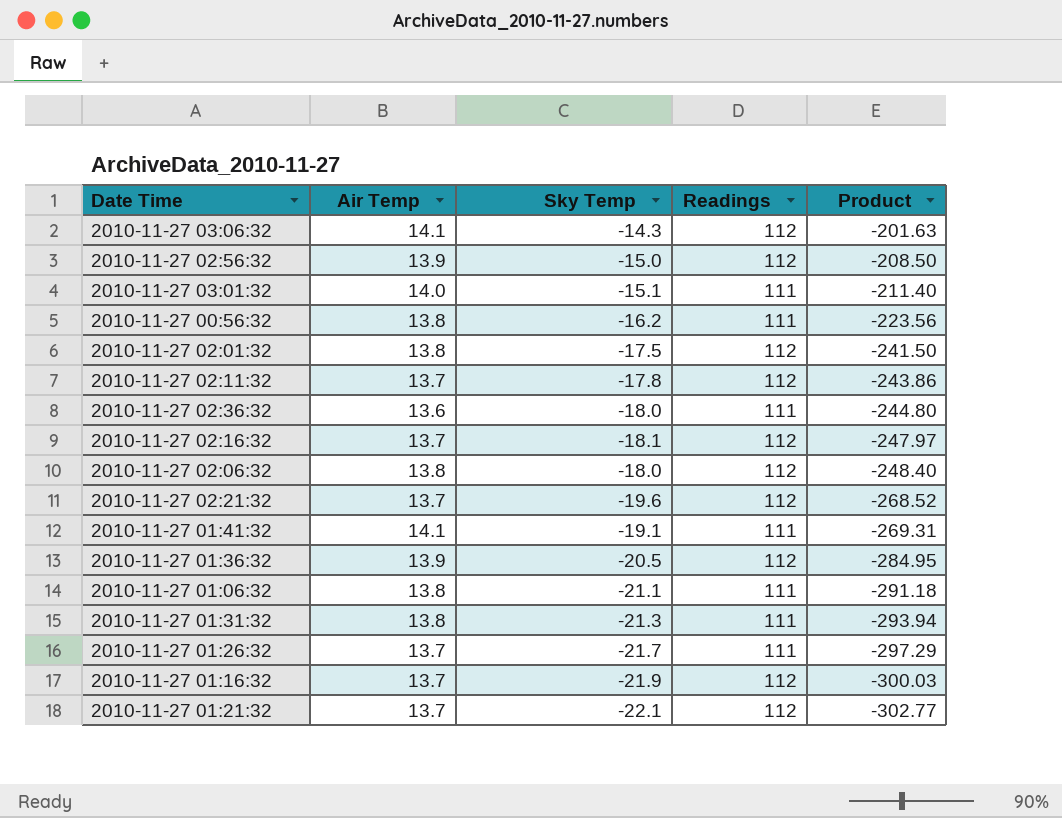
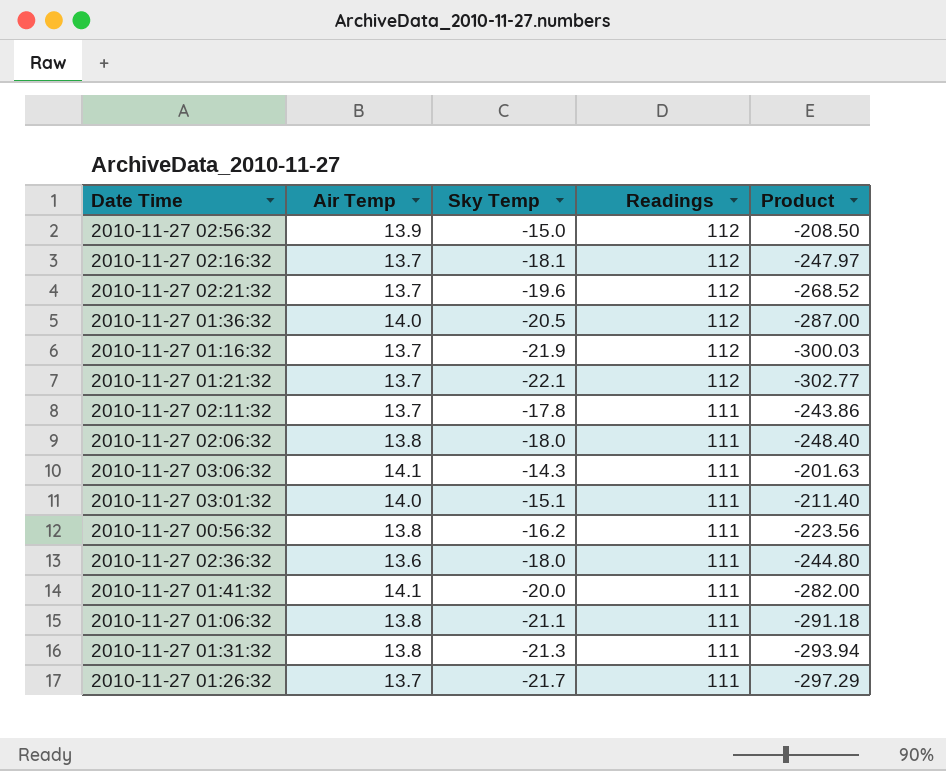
row order: Product descending -> Readings descending
row 2010-11-27 02:01:32: 13.8 | -17.5 | 112 | -241.50 -> none
2010-11-27 01:36:32 | Air Temp: 13.9 -> 14.0
2010-11-27 01:36:32 | Product: -284.95 -> -287.00
2010-11-27 02:11:32 | Readings: 112 -> 111
2010-11-27 02:06:32 | Readings: 112 -> 111
2010-11-27 03:06:32 | Readings: 112 -> 111
2010-11-27 01:41:32 | Sky Temp: -19.1 -> -20.0
2010-11-27 01:41:32 | Product: -269.31 -> -282.00

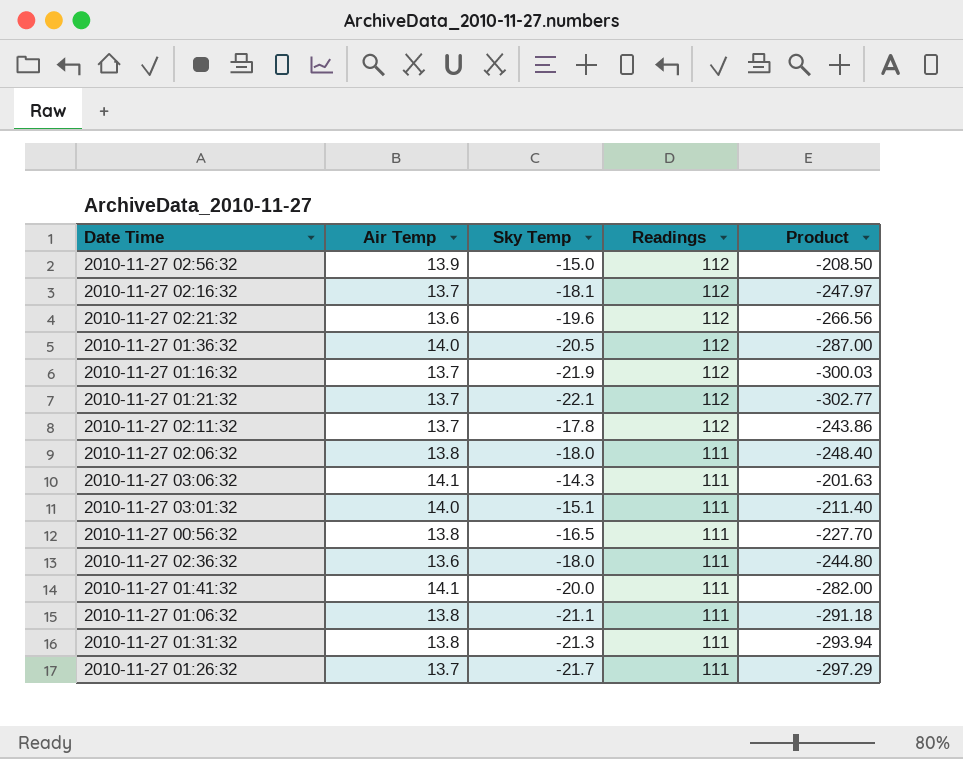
2010-11-27 02:21:32 | Air Temp: 13.7 -> 13.6
2010-11-27 02:21:32 | Product: -268.52 -> -266.56
2010-11-27 02:11:32 | Readings: 111 -> 112
2010-11-27 00:56:32 | Sky Temp: -16.2 -> -16.5
2010-11-27 00:56:32 | Product: -223.56 -> -227.70

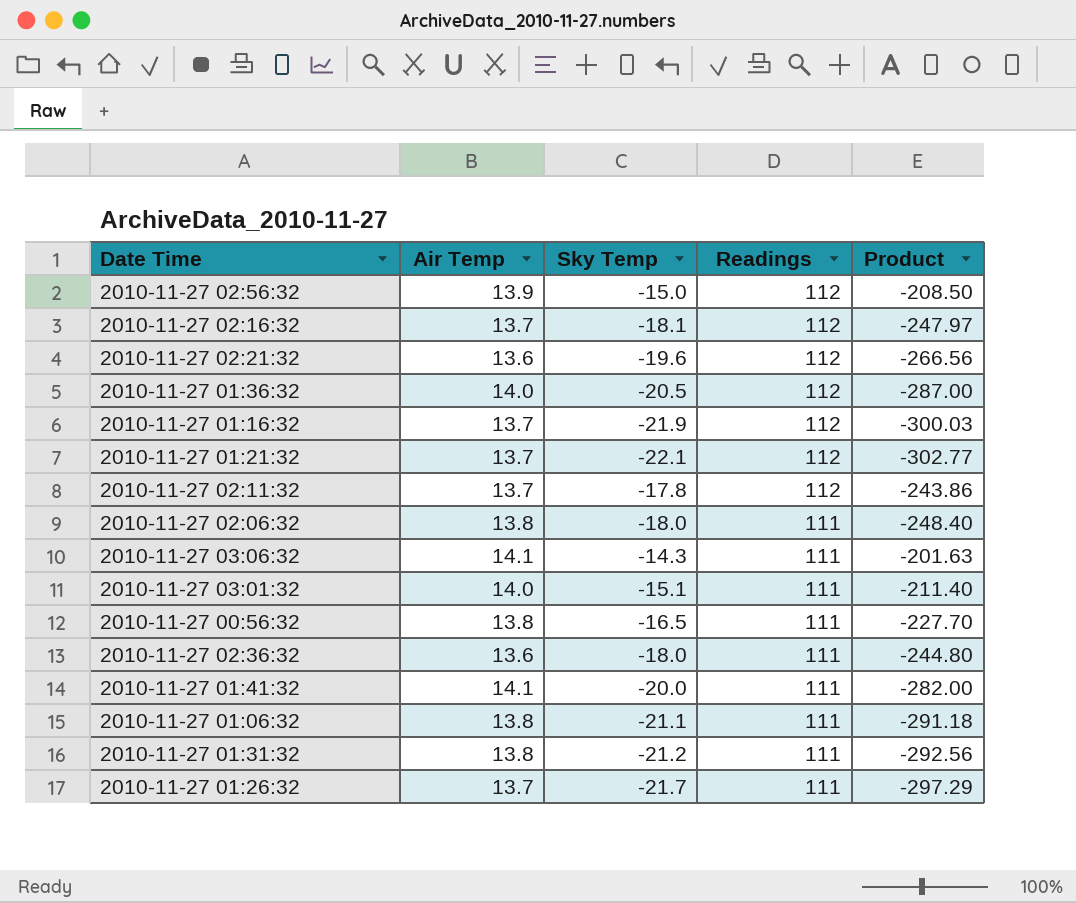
2010-11-27 01:31:32 | Sky Temp: -21.3 -> -21.2
2010-11-27 01:31:32 | Product: -293.94 -> -292.56

